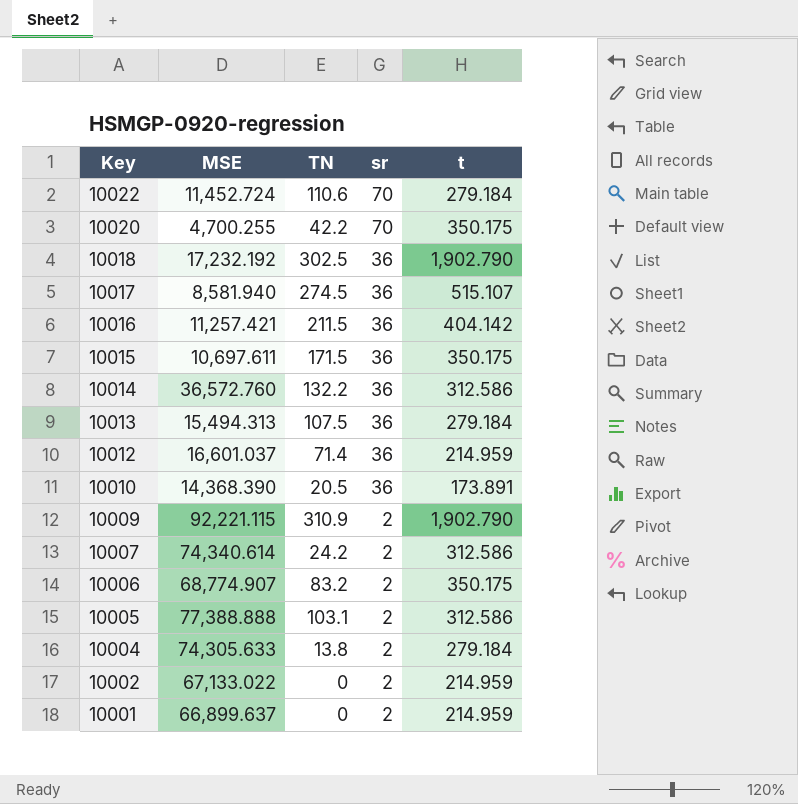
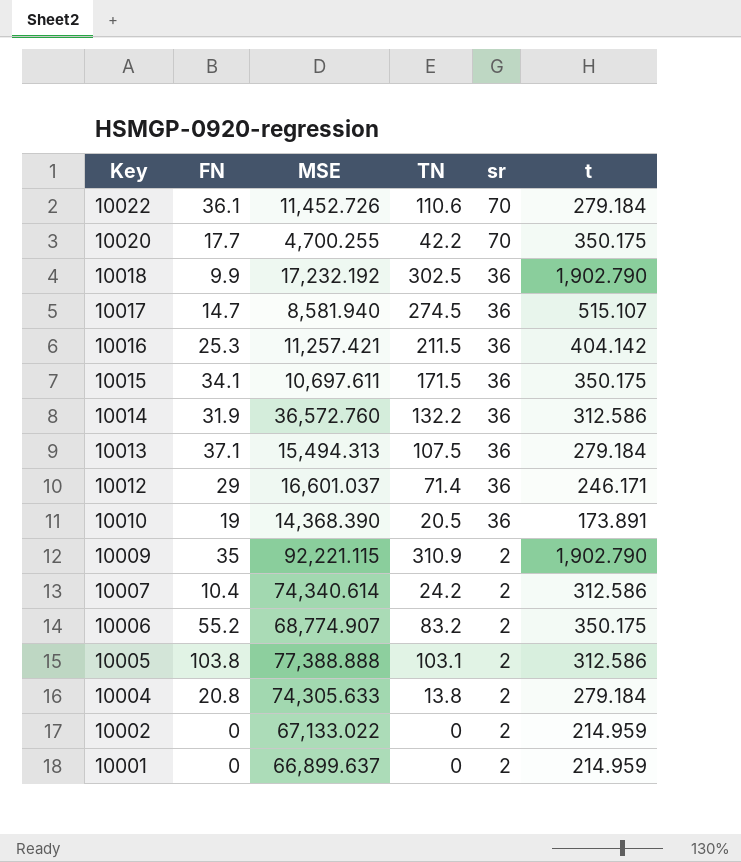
column FN | position: none -> 2
10022 | MSE: 11,452.724 -> 11,452.726
10012 | t: 214.959 -> 246.171

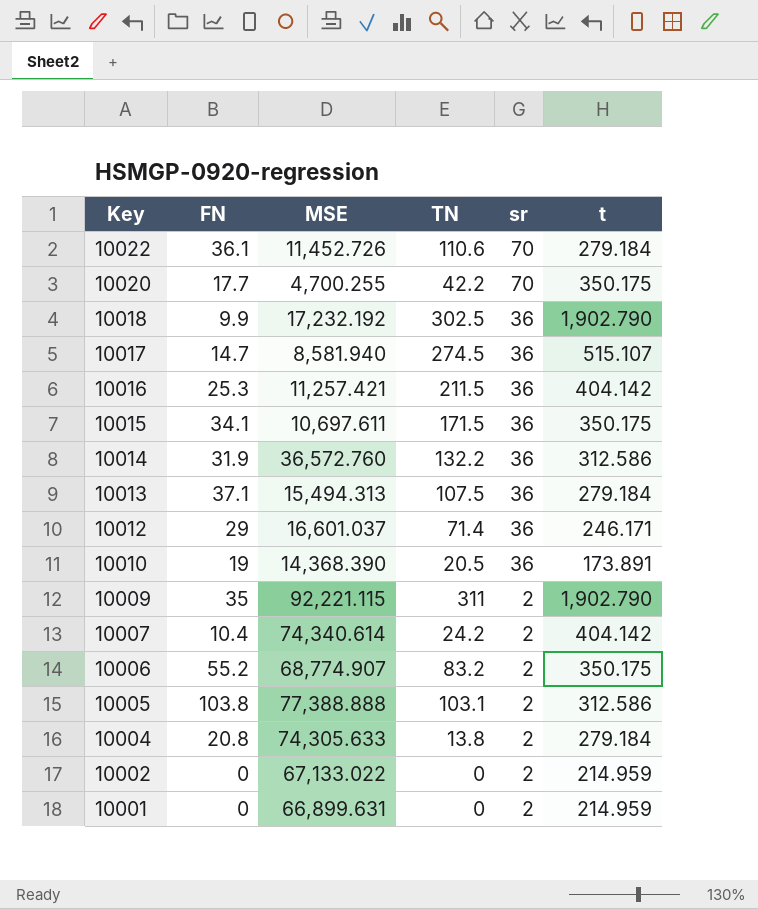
10009 | TN: 310.9 -> 311
10007 | t: 312.586 -> 404.142
10001 | MSE: 66,899.637 -> 66,899.631

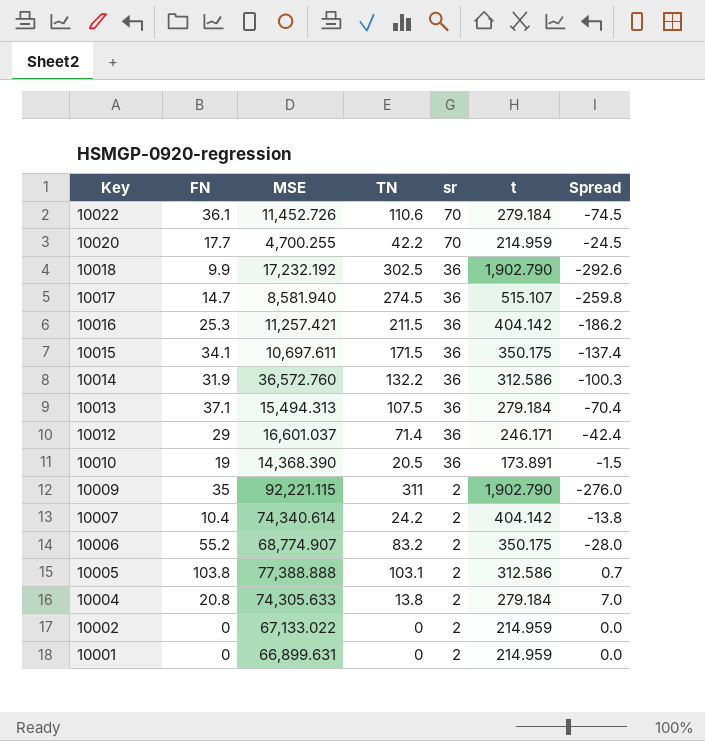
column Spread | formula: none -> [FN] - [TN]
10020 | t: 350.175 -> 214.959

